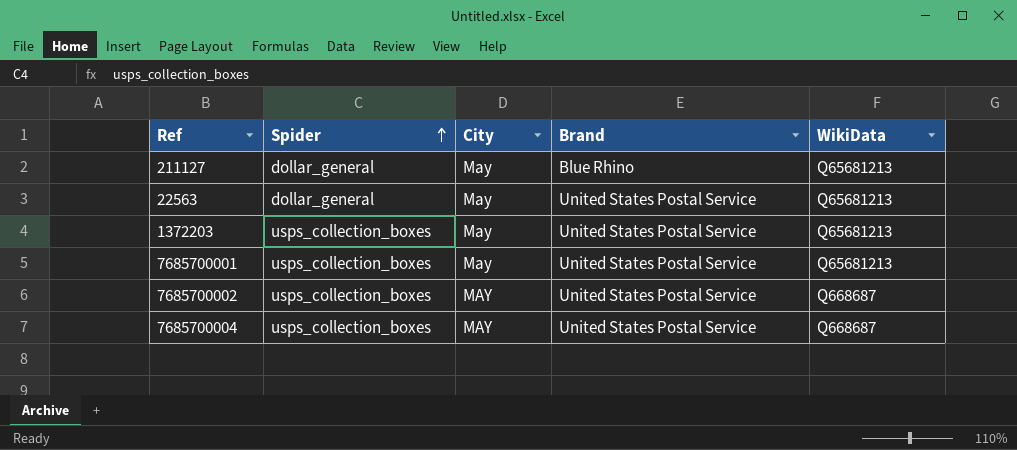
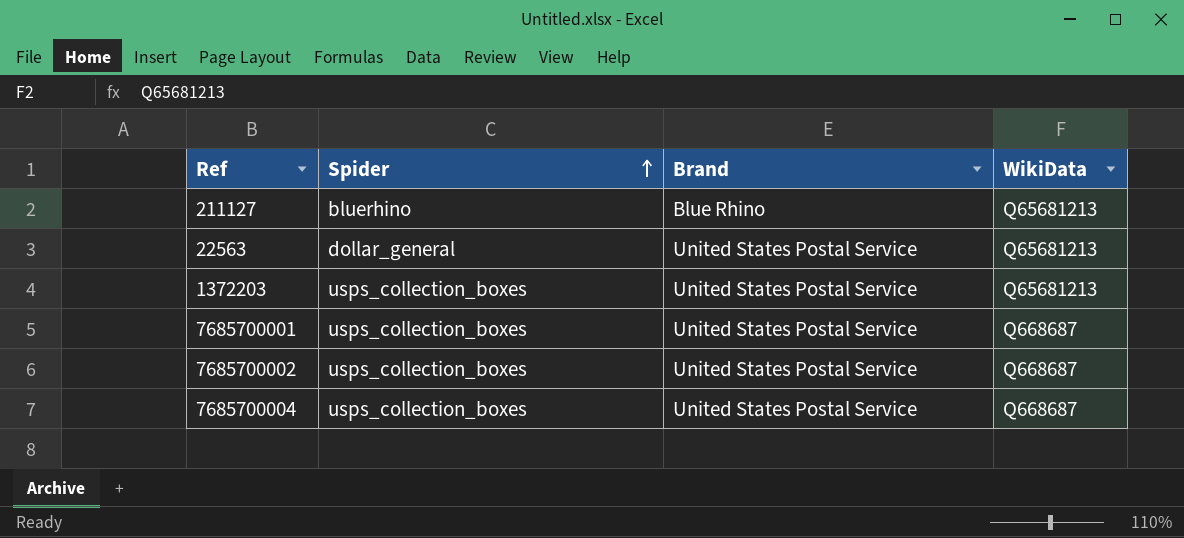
column City | position: 3 -> none
211127 | Spider: dollar_general -> bluerhino
7685700001 | WikiData: Q65681213 -> Q668687

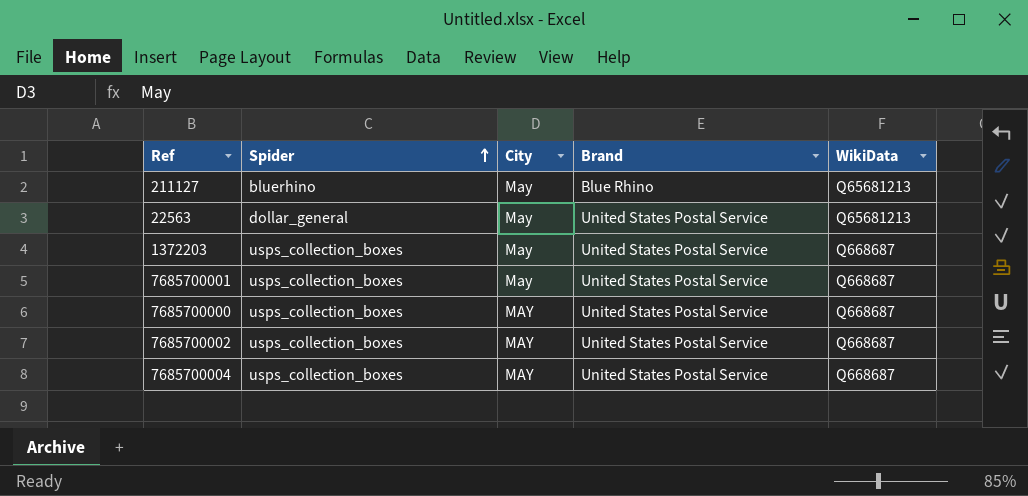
column City | position: none -> 3
1372203 | WikiData: Q65681213 -> Q668687
row 7685700000: none -> usps_collection_boxes | MAY | United States Postal Service | Q668687

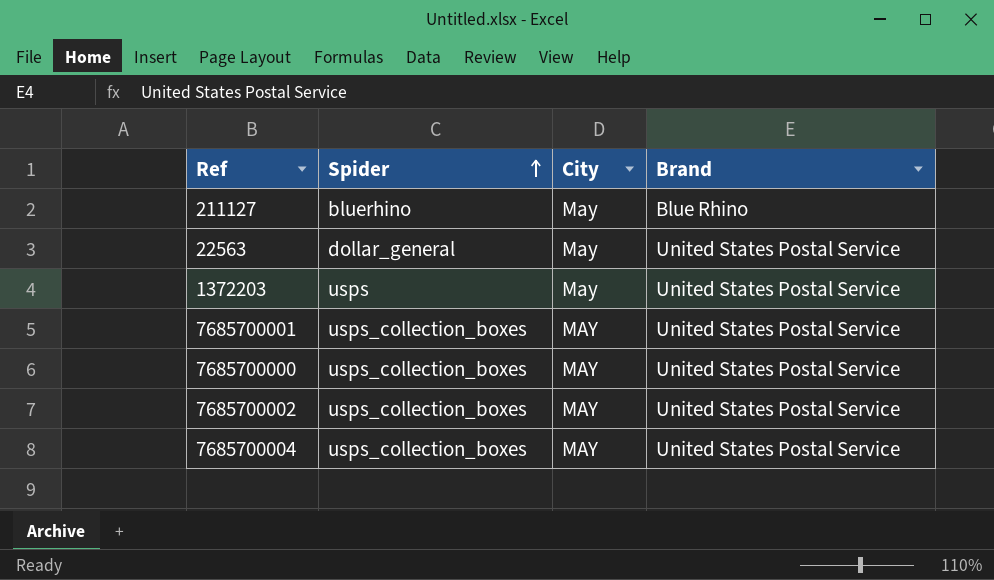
column WikiData | position: 5 -> none
1372203 | Spider: usps_collection_boxes -> usps
7685700001 | City: May -> MAY

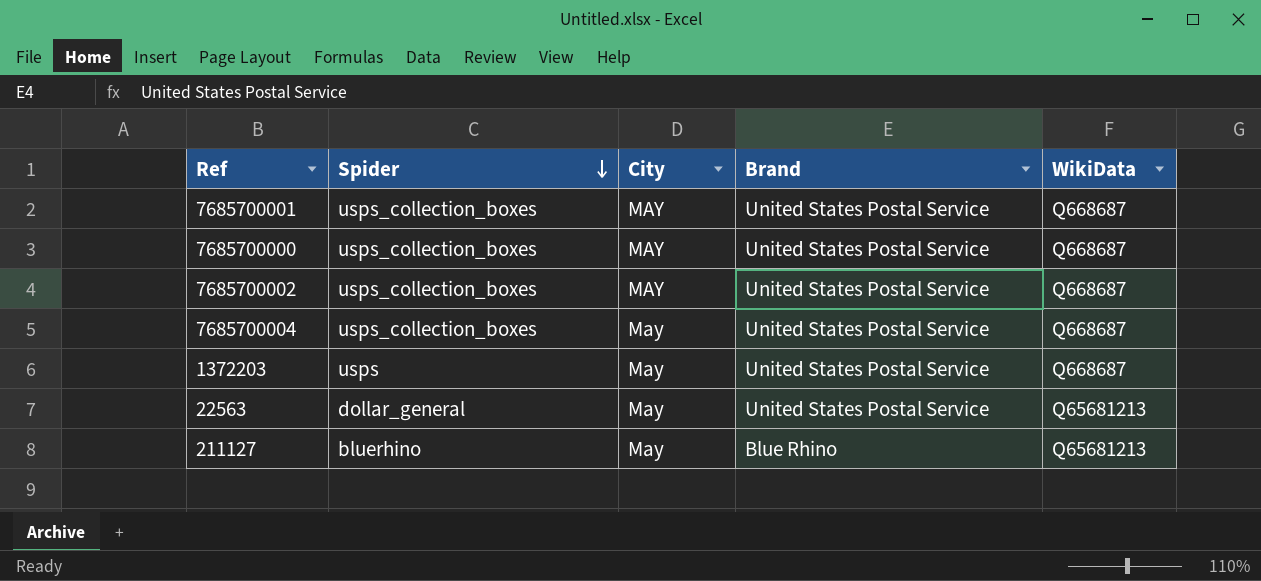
row order: Spider ascending -> Spider descending
column WikiData | position: none -> 5
7685700004 | City: MAY -> May

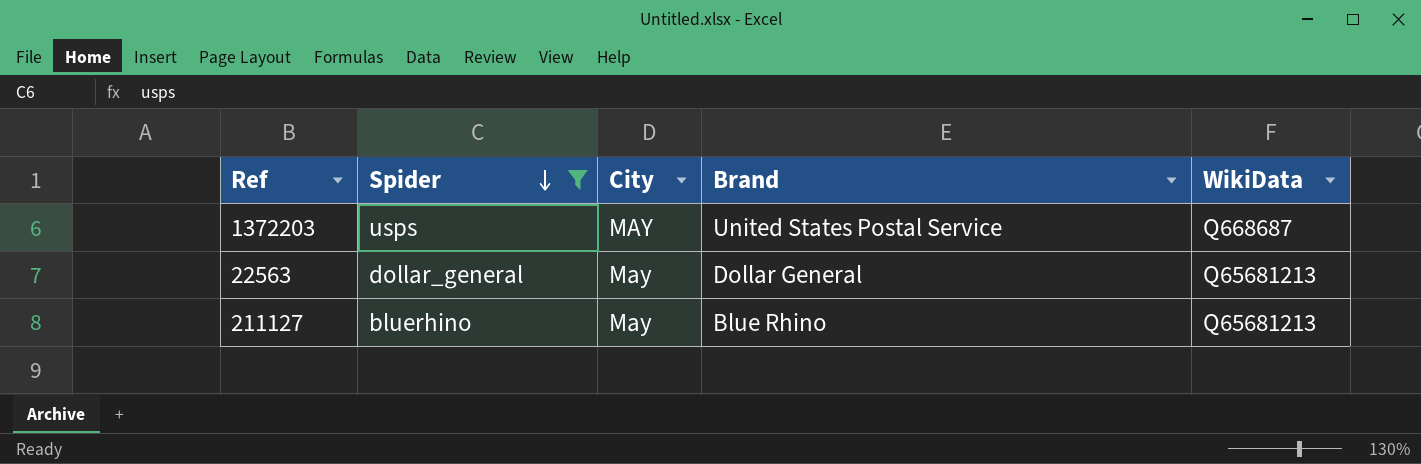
filter: none -> Spider != usps_collection_boxes
1372203 | City: May -> MAY
22563 | Brand: United States Postal Service -> Dollar General

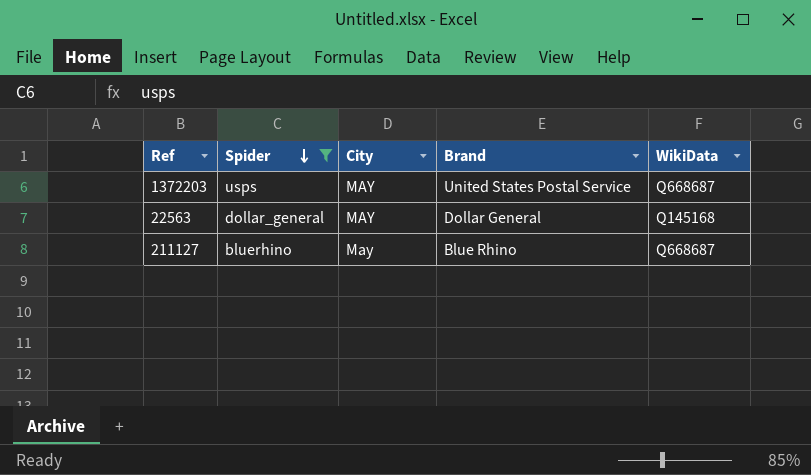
22563 | City: May -> MAY
22563 | WikiData: Q65681213 -> Q145168
211127 | WikiData: Q65681213 -> Q668687

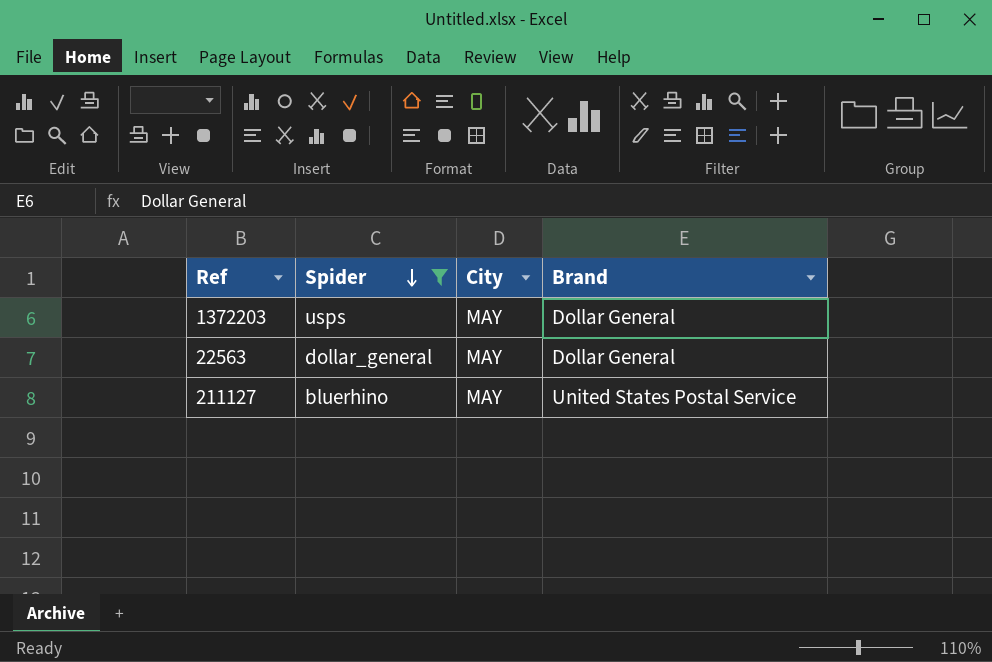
column WikiData | position: 5 -> none
1372203 | Brand: United States Postal Service -> Dollar General
211127 | City: May -> MAY
211127 | Brand: Blue Rhino -> United States Postal Service

